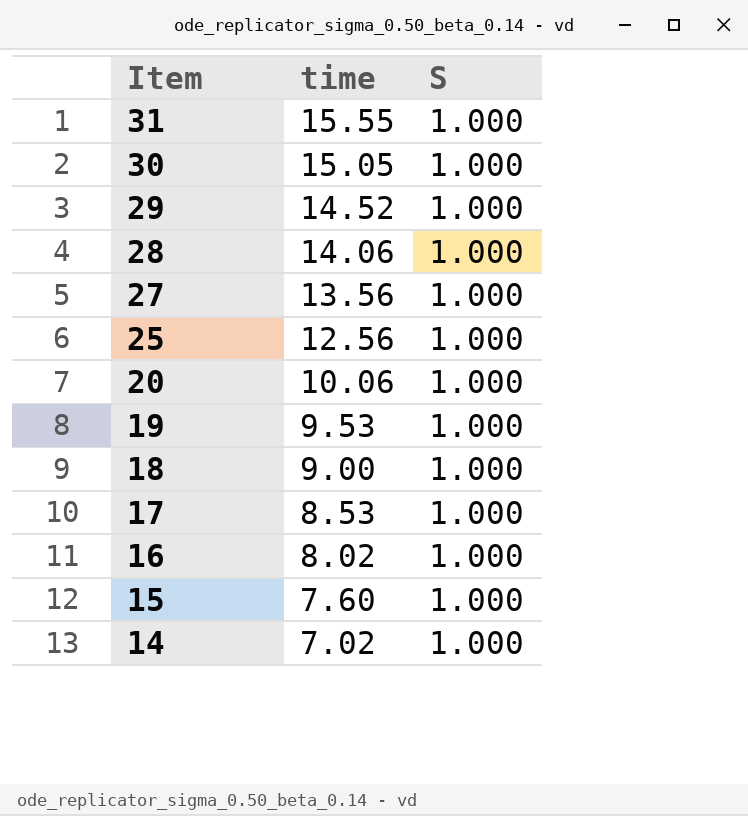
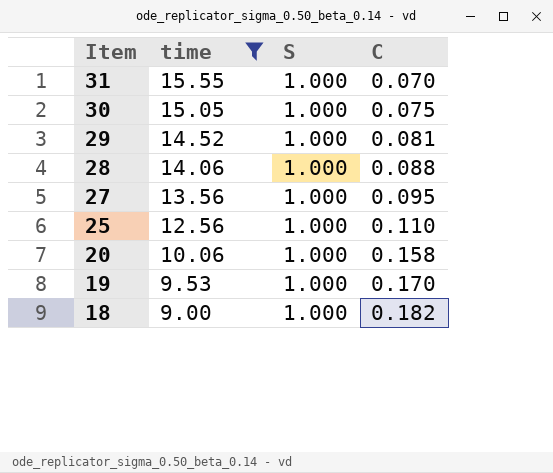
filter: none -> time >= 9.00
column C | position: none -> 4

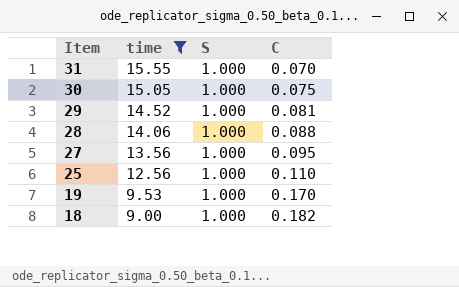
row 20: 10.06 | 1.000 | 0.158 -> none

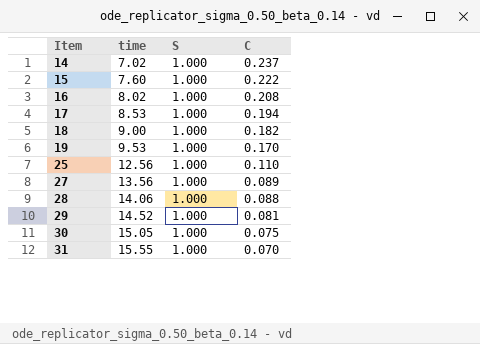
filter: time >= 9.00 -> none
row order: Item descending -> Item ascending
27 | C: 0.095 -> 0.089

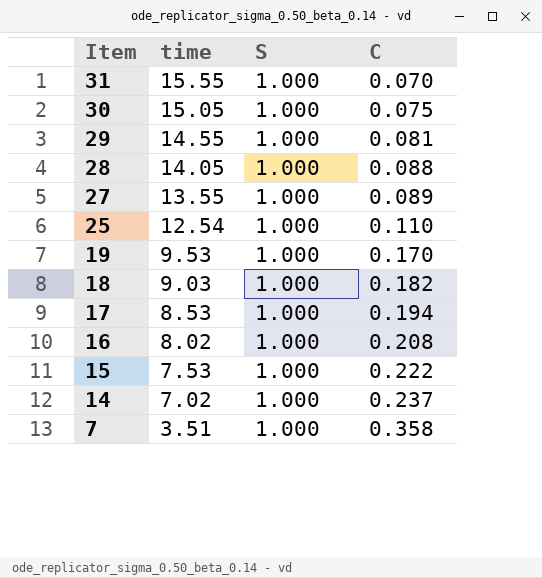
row order: Item ascending -> Item descending
29 | time: 14.52 -> 14.55
28 | time: 14.06 -> 14.05
27 | time: 13.56 -> 13.55
25 | time: 12.56 -> 12.54
18 | time: 9.00 -> 9.03
15 | time: 7.60 -> 7.53
row 7: none -> 3.51 | 1.000 | 0.358

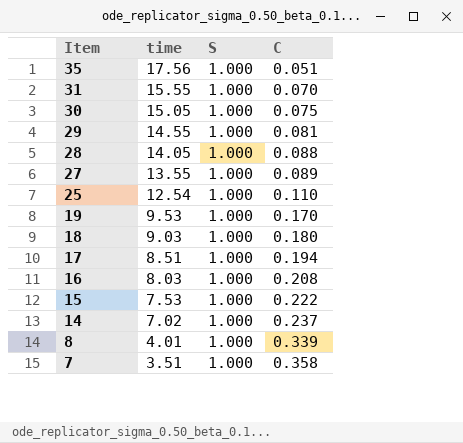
row 35: none -> 17.56 | 1.000 | 0.051
18 | C: 0.182 -> 0.180
17 | time: 8.53 -> 8.51
16 | time: 8.02 -> 8.03
row 8: none -> 4.01 | 1.000 | 0.339

